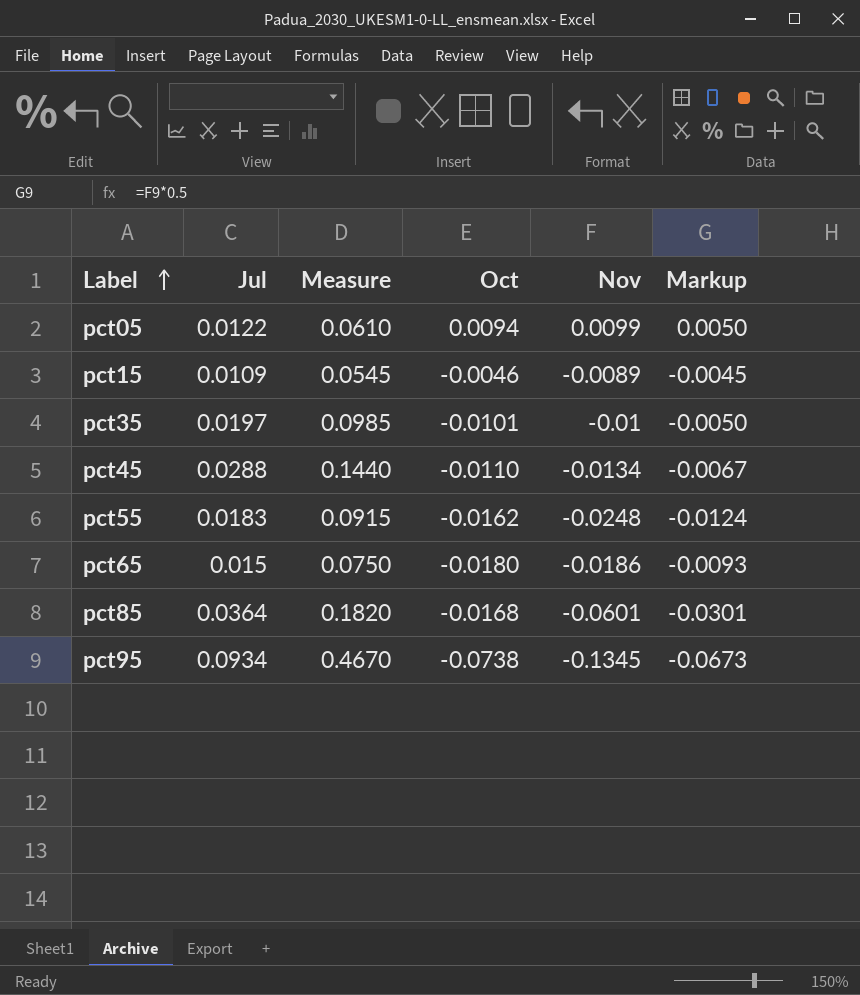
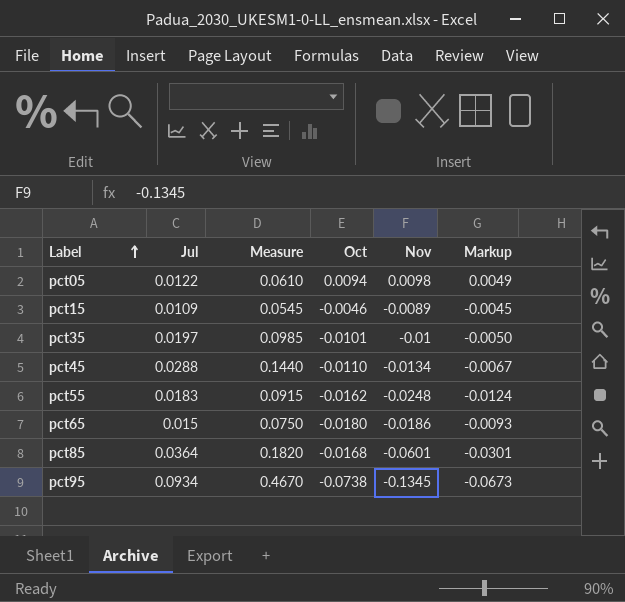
pct05 | Nov: 0.0099 -> 0.0098
pct05 | Markup: 0.0050 -> 0.0049

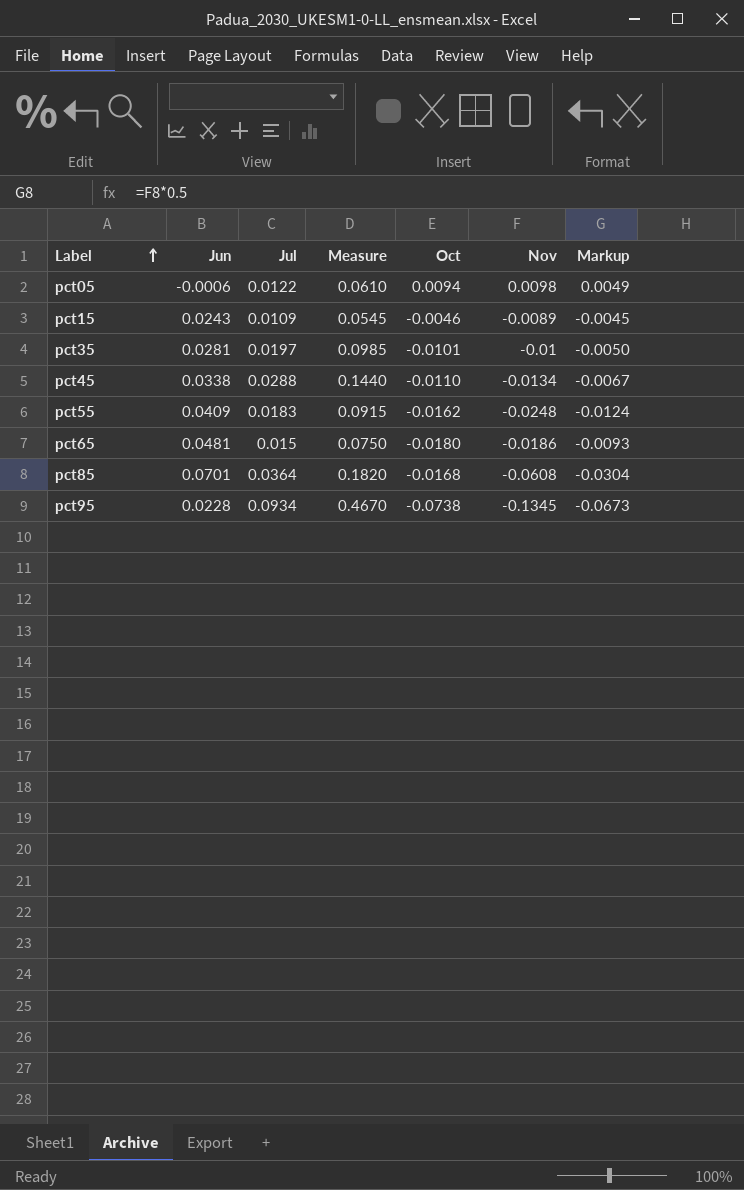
column Jun | position: none -> 2
pct85 | Nov: -0.0601 -> -0.0608
pct85 | Markup: -0.0301 -> -0.0304

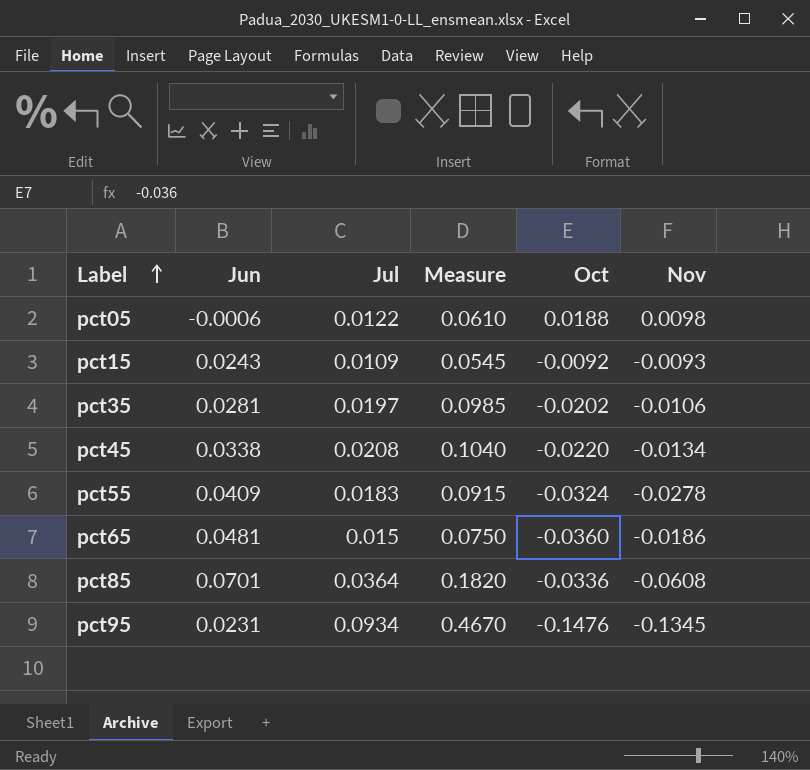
column Markup | formula: [Nov] * 0.5 -> none
pct05 | Oct: 0.0094 -> 0.0188
pct15 | Oct: -0.0046 -> -0.0092
pct15 | Nov: -0.0089 -> -0.0093
pct35 | Oct: -0.0101 -> -0.0202
pct35 | Nov: -0.01 -> -0.0106
pct45 | Jul: 0.0288 -> 0.0208
pct45 | Measure: 0.1440 -> 0.1040
pct45 | Oct: -0.0110 -> -0.0220
pct55 | Oct: -0.0162 -> -0.0324
pct55 | Nov: -0.0248 -> -0.0278
pct65 | Oct: -0.0180 -> -0.0360
pct85 | Oct: -0.0168 -> -0.0336
pct95 | Jun: 0.0228 -> 0.0231
pct95 | Oct: -0.0738 -> -0.1476

